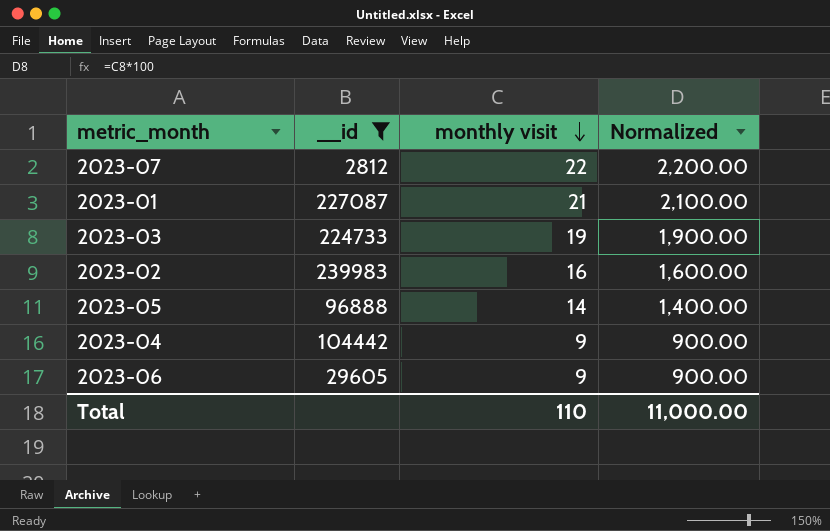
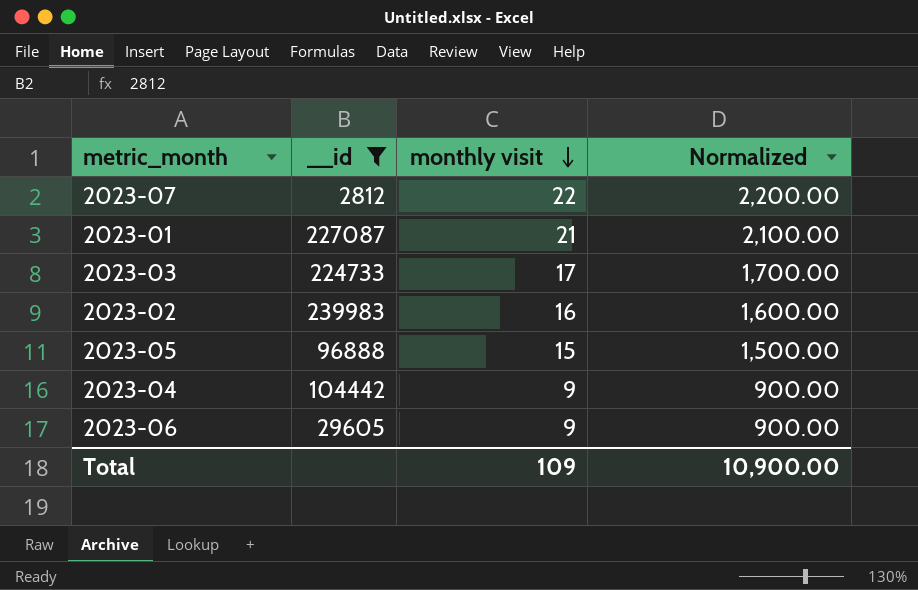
2023-03 | monthly visit: 19 -> 17
2023-03 | Normalized: 1,900.00 -> 1,700.00
2023-05 | monthly visit: 14 -> 15
2023-05 | Normalized: 1,400.00 -> 1,500.00
Total | monthly visit: 110 -> 109
Total | Normalized: 11,000.00 -> 10,900.00

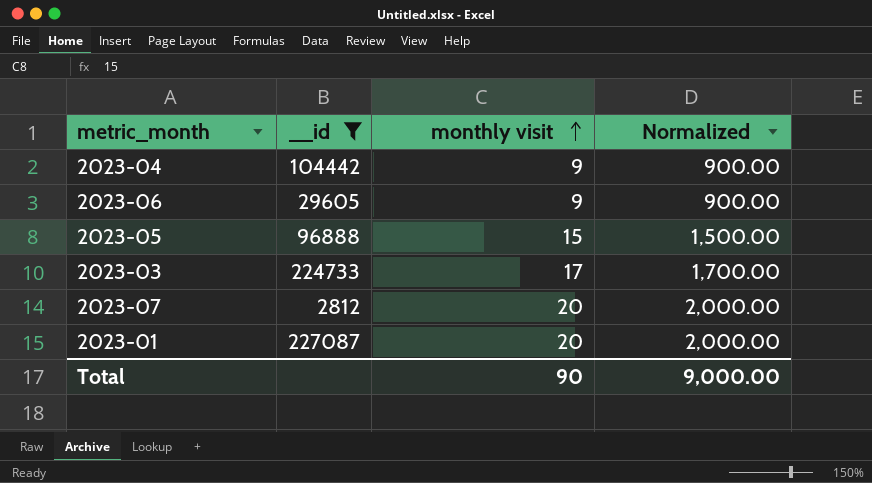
row order: monthly visit descending -> monthly visit ascending
row 2023-02: 239983 | 16 | 1,600.00 -> none
2023-07 | monthly visit: 22 -> 20
2023-07 | Normalized: 2,200.00 -> 2,000.00
2023-01 | monthly visit: 21 -> 20
2023-01 | Normalized: 2,100.00 -> 2,000.00
Total | monthly visit: 109 -> 90
Total | Normalized: 10,900.00 -> 9,000.00

